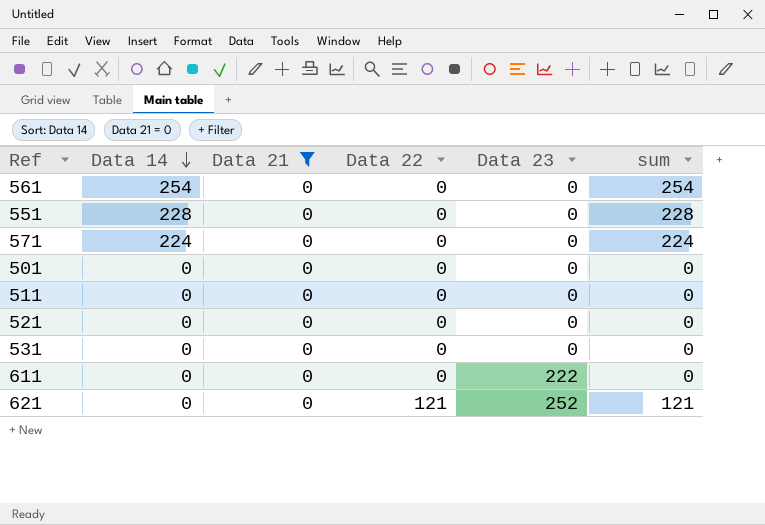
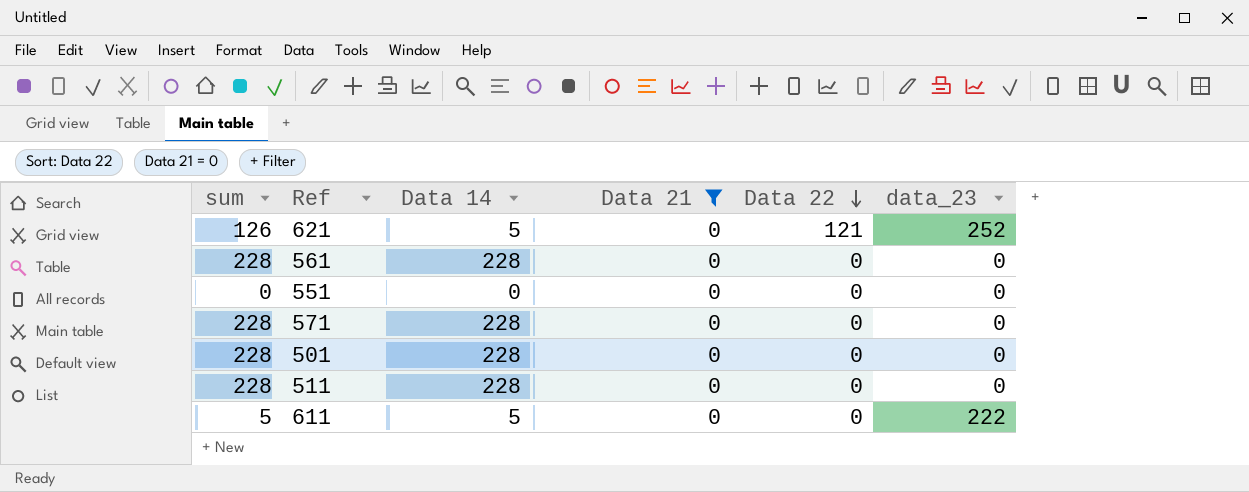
row order: Data 14 descending -> Data 22 descending
column sum | position: 6 -> 1
column name: Data 23 -> data_23
row 521: 0 | 0 | 0 | 0 | 0 -> none
row 531: 0 | 0 | 0 | 0 | 0 -> none
621 | sum: 121 -> 126
621 | Data 14: 0 -> 5
561 | sum: 254 -> 228
561 | Data 14: 254 -> 228
551 | sum: 228 -> 0
551 | Data 14: 228 -> 0
571 | sum: 224 -> 228
571 | Data 14: 224 -> 228
501 | sum: 0 -> 228
501 | Data 14: 0 -> 228
511 | sum: 0 -> 228
511 | Data 14: 0 -> 228
611 | sum: 0 -> 5
611 | Data 14: 0 -> 5

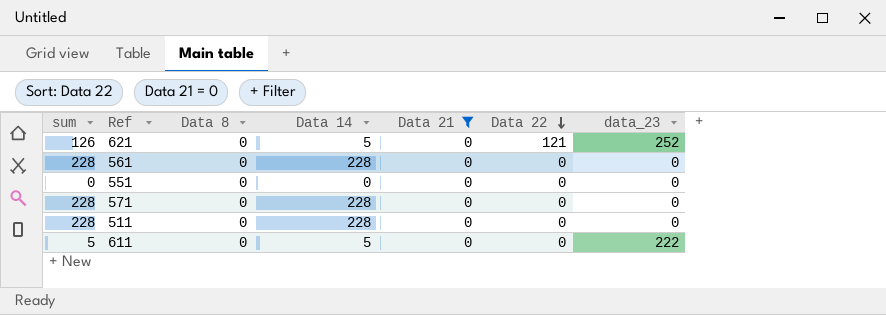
column Data 8 | position: none -> 3
row 501: 228 | 228 | 0 | 0 | 0 -> none

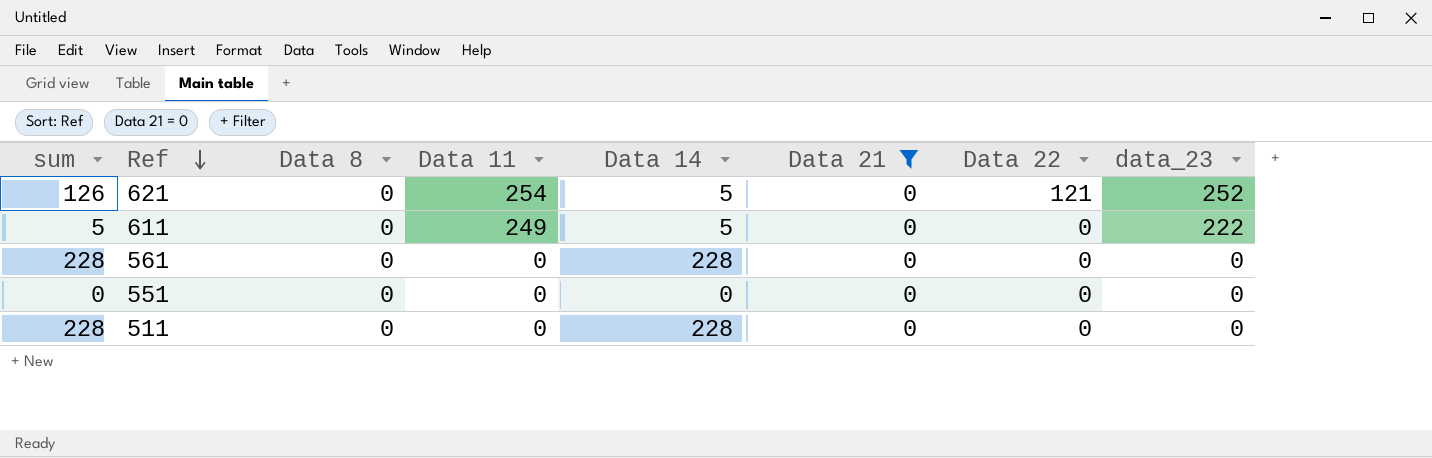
row order: Data 22 descending -> Ref descending
column Data 11 | position: none -> 4
row 571: 228 | 0 | 228 | 0 | 0 | 0 -> none

